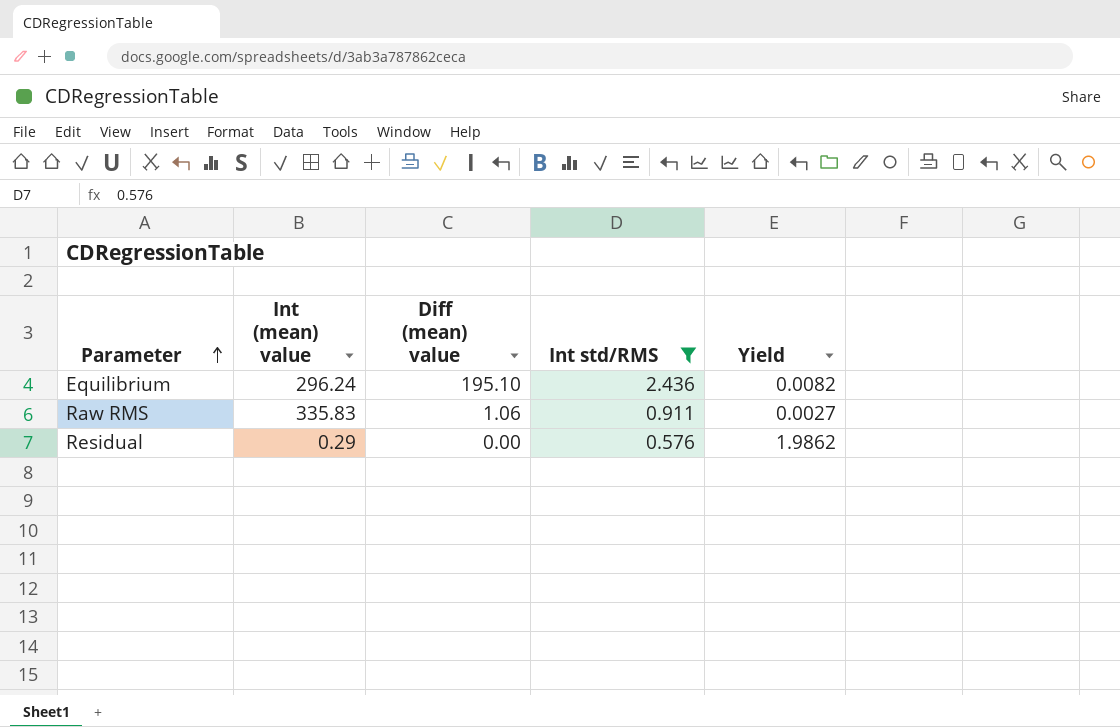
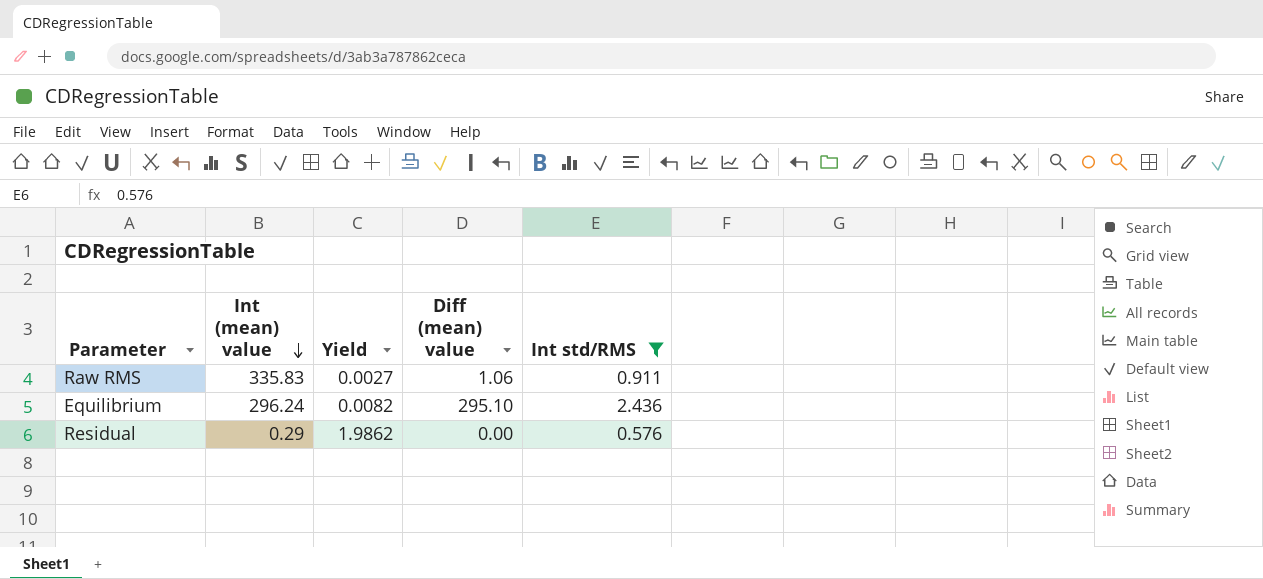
row order: Parameter ascending -> Int (mean) value descending
column Yield | position: 5 -> 3
Equilibrium | Diff (mean) value: 195.10 -> 295.10

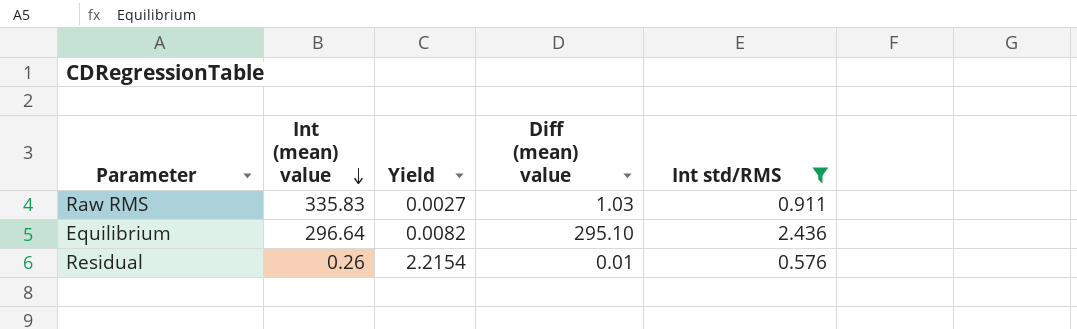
Raw RMS | Diff (mean) value: 1.06 -> 1.03
Equilibrium | Int (mean) value: 296.24 -> 296.64
Residual | Int (mean) value: 0.29 -> 0.26
Residual | Yield: 1.9862 -> 2.2154
Residual | Diff (mean) value: 0.00 -> 0.01

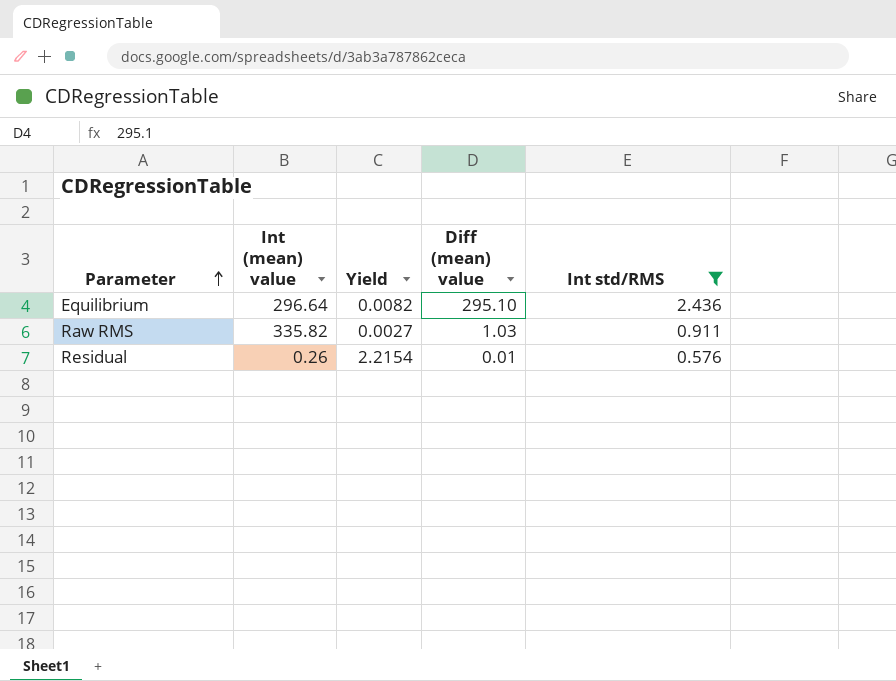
row order: Int (mean) value descending -> Parameter ascending
Raw RMS | Int (mean) value: 335.83 -> 335.82

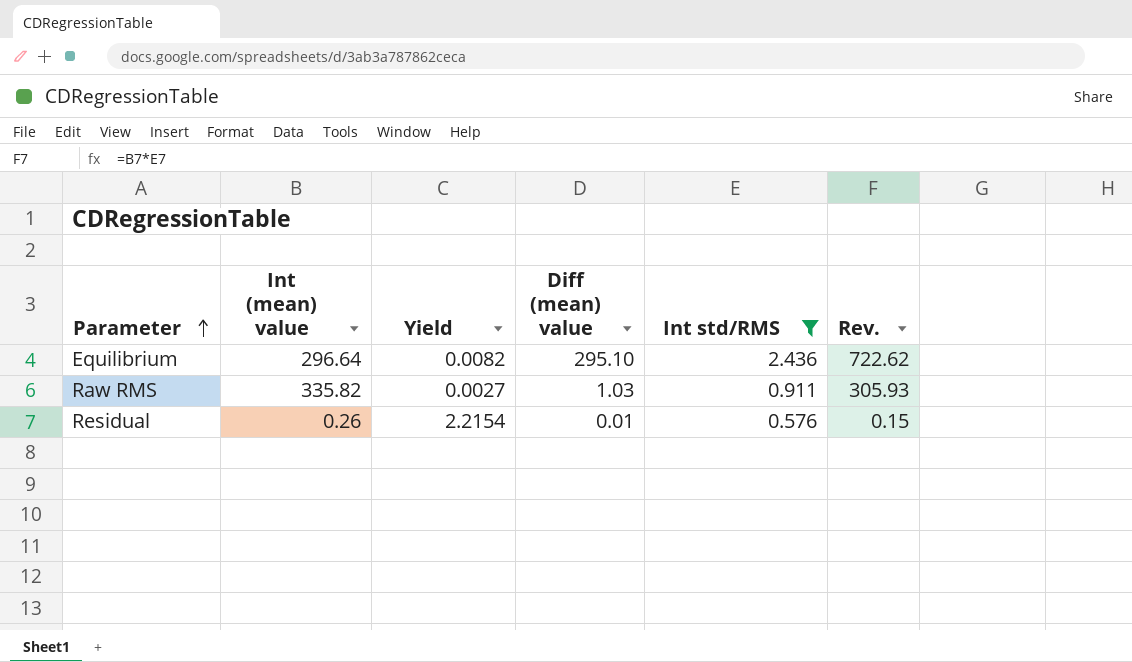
column Rev. | formula: none -> [Int (mean) value] * [Int std/RMS]

